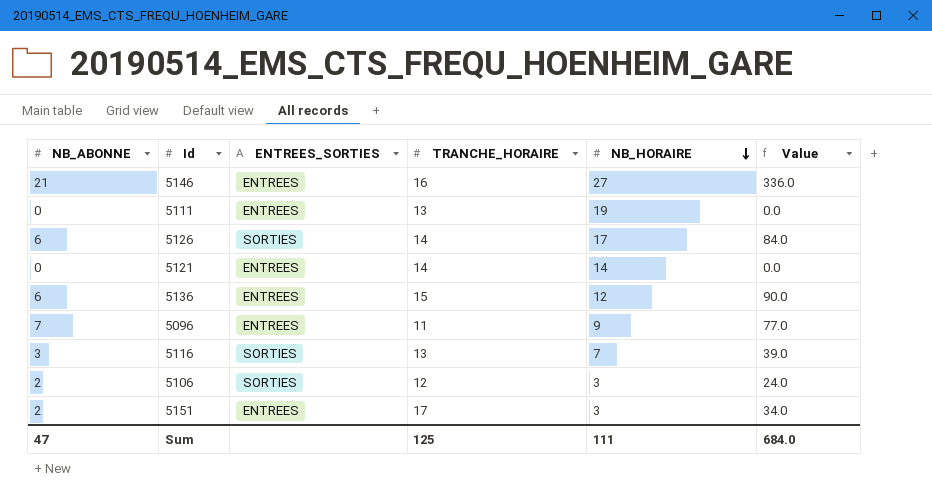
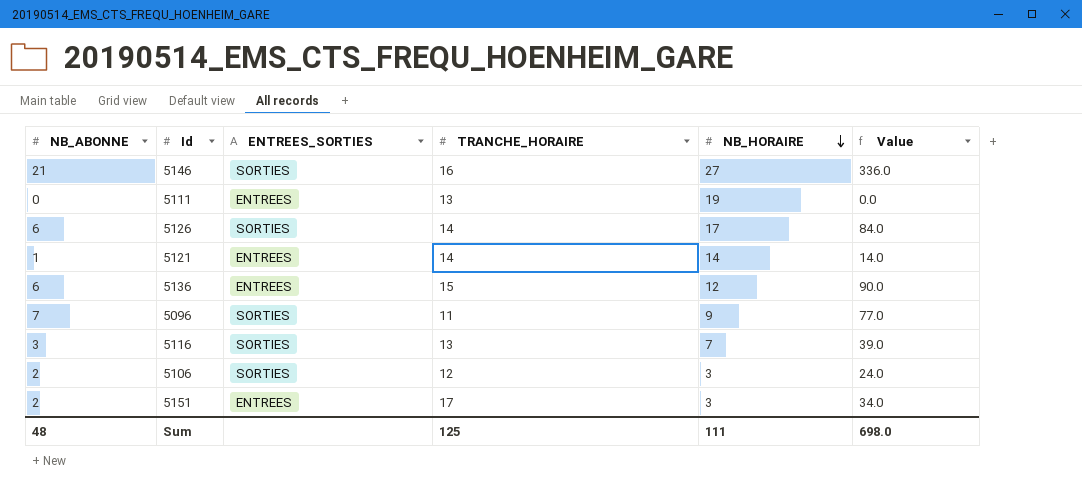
5146 | ENTREES_SORTIES: ENTREES -> SORTIES
5121 | NB_ABONNE: 0 -> 1
5121 | Value: 0.0 -> 14.0
5096 | ENTREES_SORTIES: ENTREES -> SORTIES
Sum | NB_ABONNE: 47 -> 48
Sum | Value: 684.0 -> 698.0

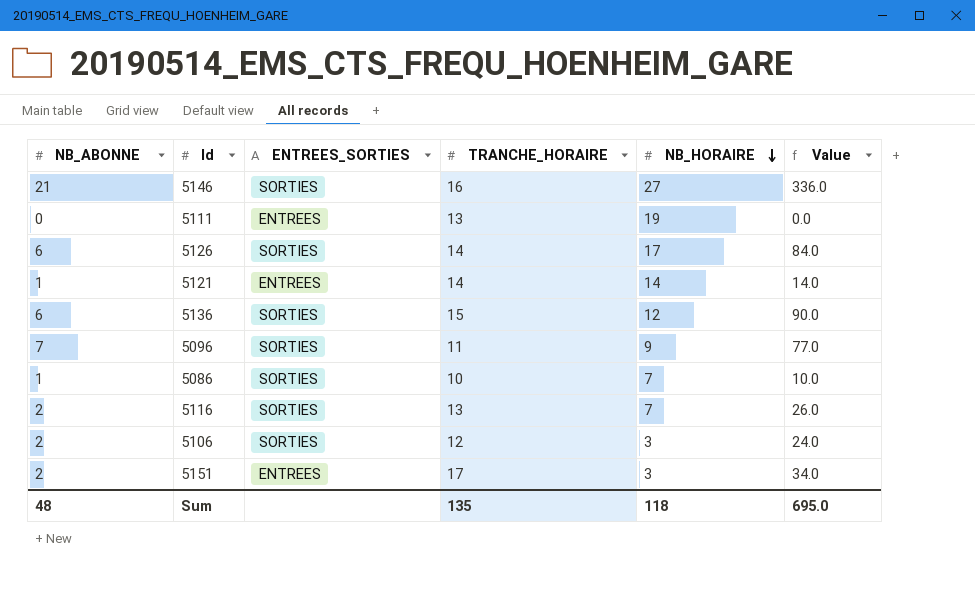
5136 | ENTREES_SORTIES: ENTREES -> SORTIES
row 5086: none -> 1 | SORTIES | 10 | 7 | 10.0
5116 | NB_ABONNE: 3 -> 2
5116 | Value: 39.0 -> 26.0
Sum | TRANCHE_HORAIRE: 125 -> 135
Sum | NB_HORAIRE: 111 -> 118
Sum | Value: 698.0 -> 695.0

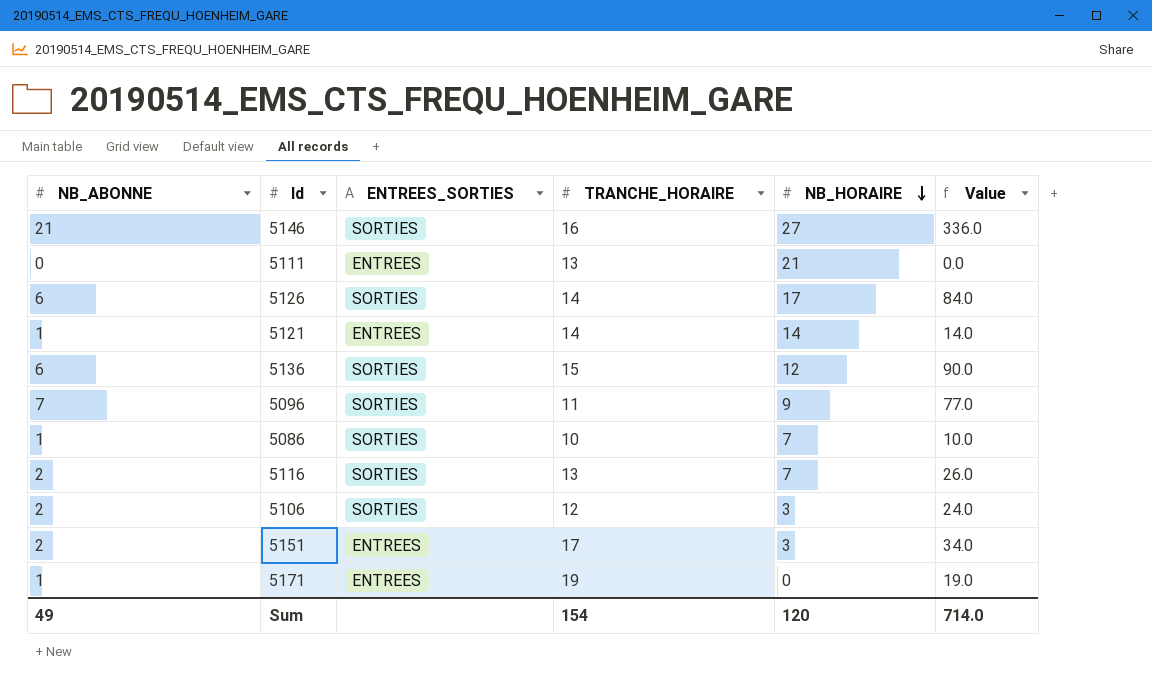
5111 | NB_HORAIRE: 19 -> 21
row 5171: none -> 1 | ENTREES | 19 | 0 | 19.0
Sum | NB_ABONNE: 48 -> 49
Sum | TRANCHE_HORAIRE: 135 -> 154
Sum | NB_HORAIRE: 118 -> 120
Sum | Value: 695.0 -> 714.0

